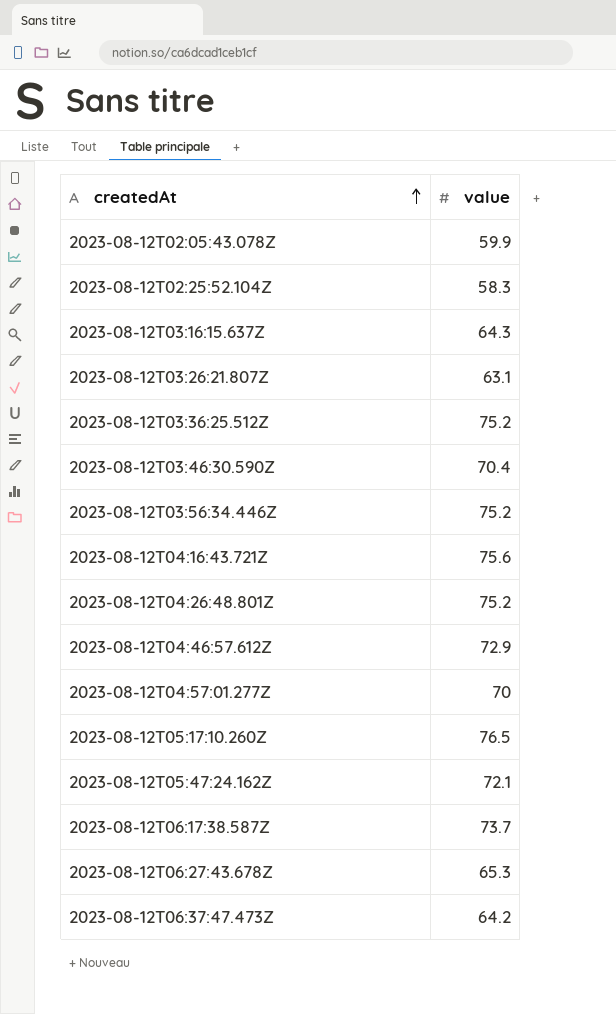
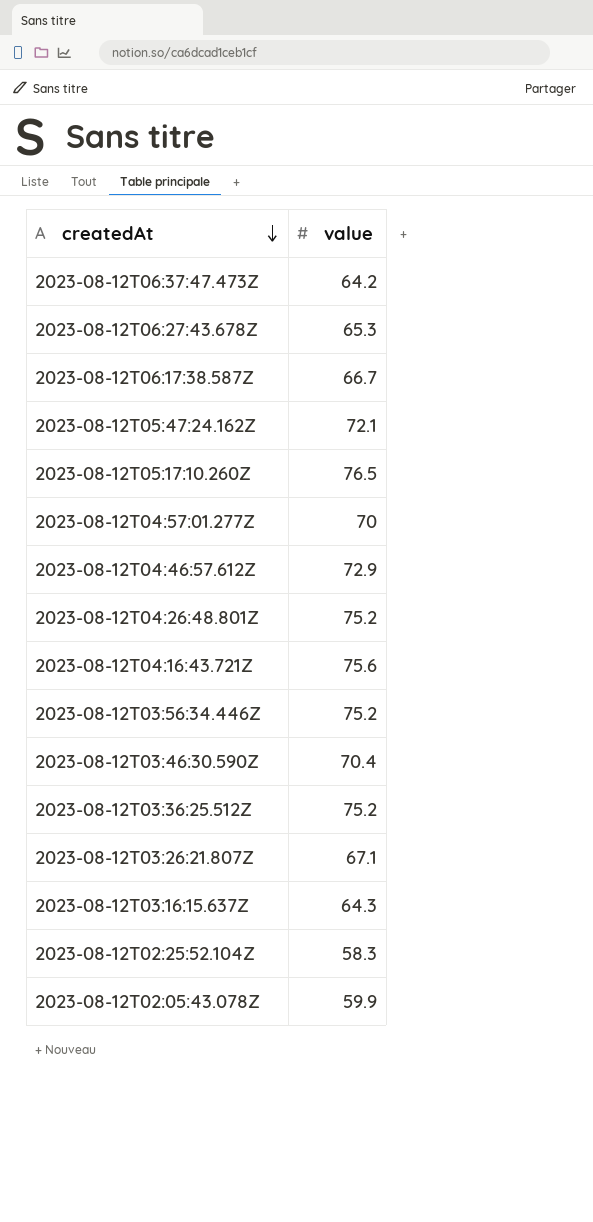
row order: createdAt ascending -> createdAt descending
2023-08-12T06:17:38.587Z | value: 73.7 -> 66.7
2023-08-12T03:26:21.807Z | value: 63.1 -> 67.1

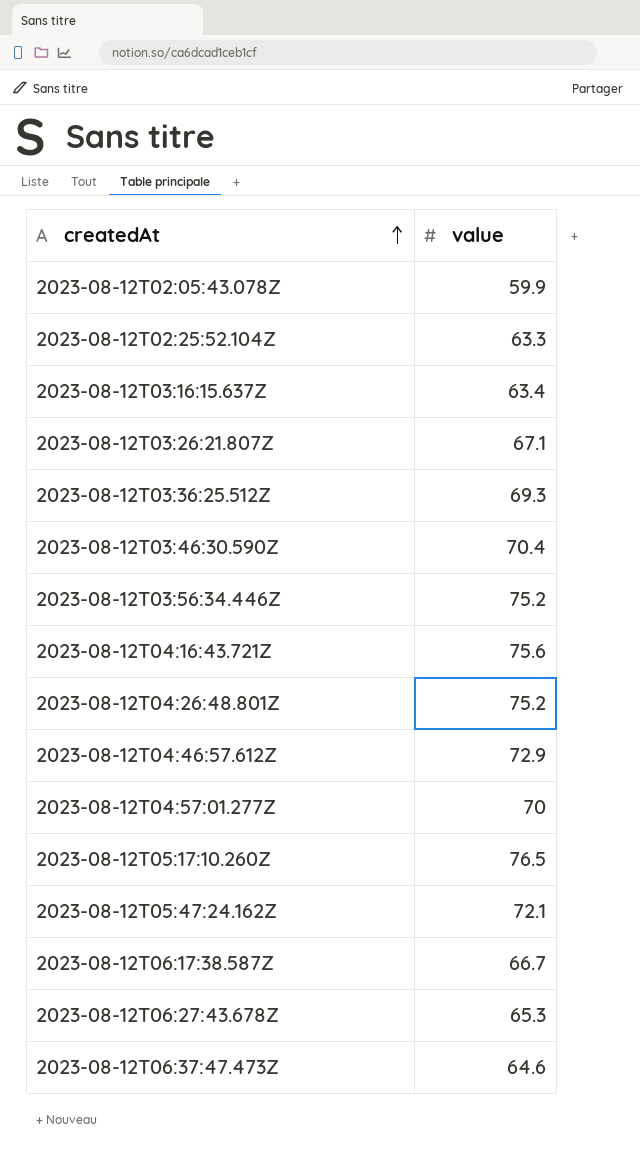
row order: createdAt descending -> createdAt ascending
2023-08-12T02:25:52.104Z | value: 58.3 -> 63.3
2023-08-12T03:16:15.637Z | value: 64.3 -> 63.4
2023-08-12T03:36:25.512Z | value: 75.2 -> 69.3
2023-08-12T06:37:47.473Z | value: 64.2 -> 64.6

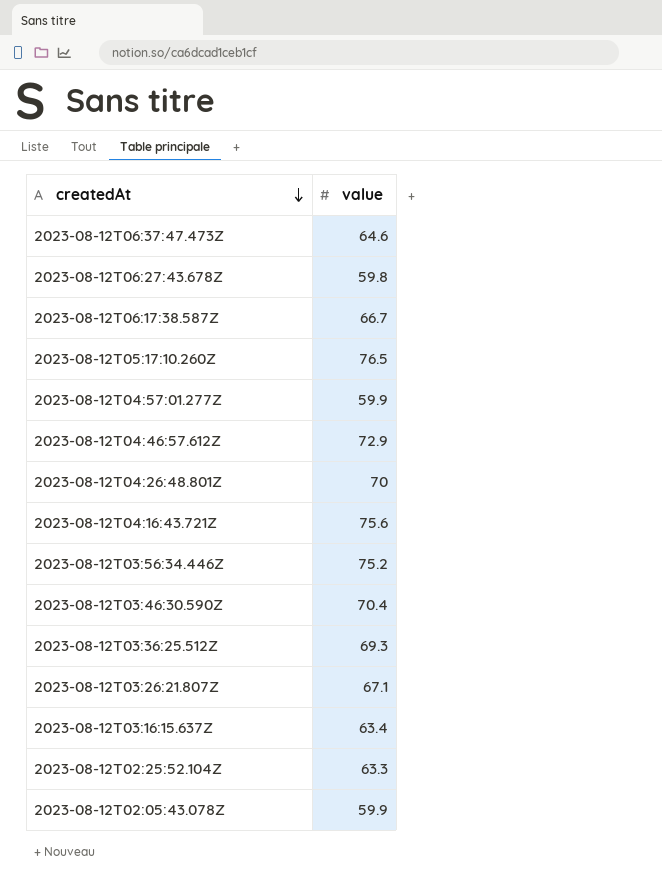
row order: createdAt ascending -> createdAt descending
row 2023-08-12T05:47:24.162Z: 72.1 -> none
2023-08-12T06:27:43.678Z | value: 65.3 -> 59.8
2023-08-12T04:57:01.277Z | value: 70 -> 59.9
2023-08-12T04:26:48.801Z | value: 75.2 -> 70

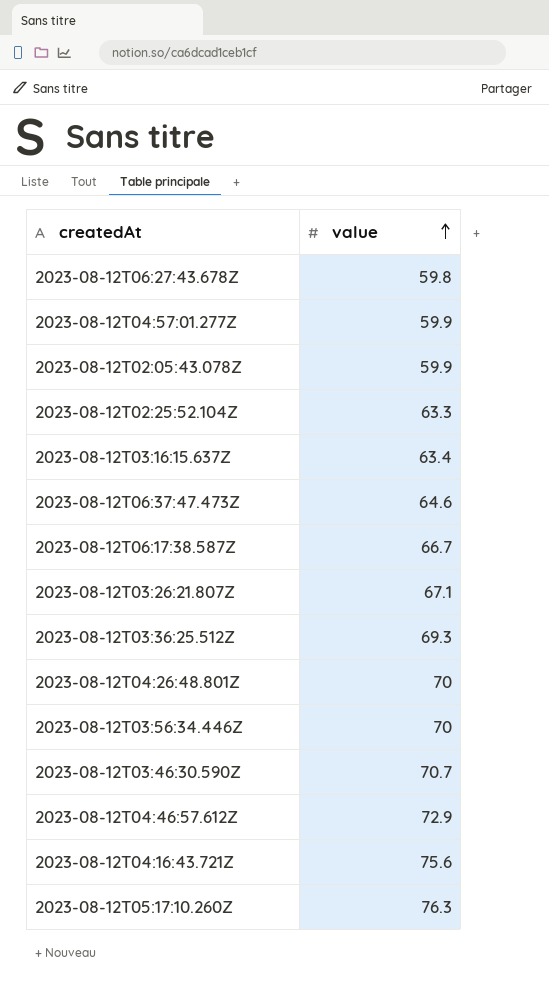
row order: createdAt descending -> value ascending
2023-08-12T03:56:34.446Z | value: 75.2 -> 70
2023-08-12T03:46:30.590Z | value: 70.4 -> 70.7
2023-08-12T05:17:10.260Z | value: 76.5 -> 76.3

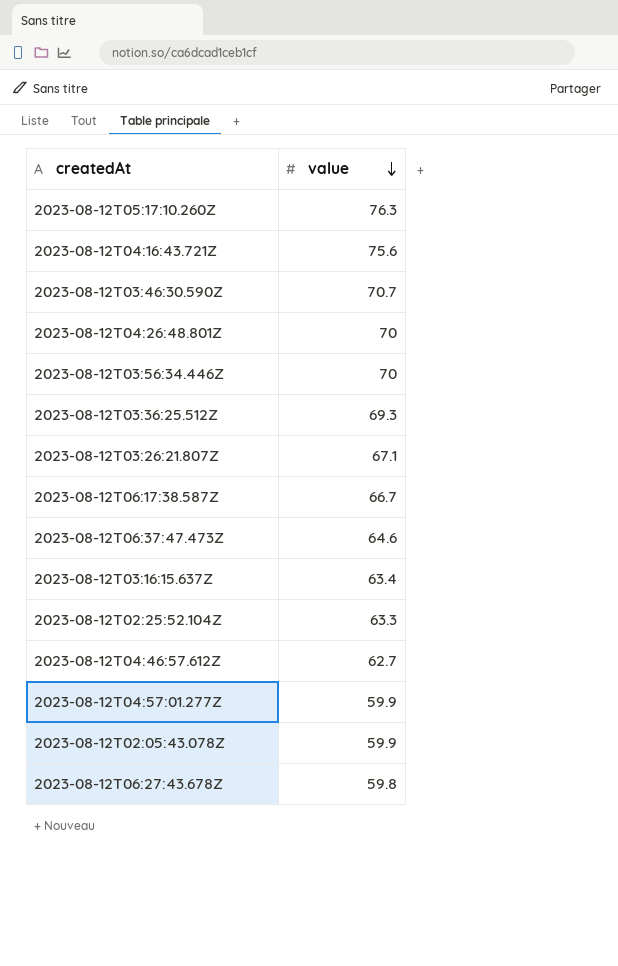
row order: value ascending -> value descending
2023-08-12T04:46:57.612Z | value: 72.9 -> 62.7

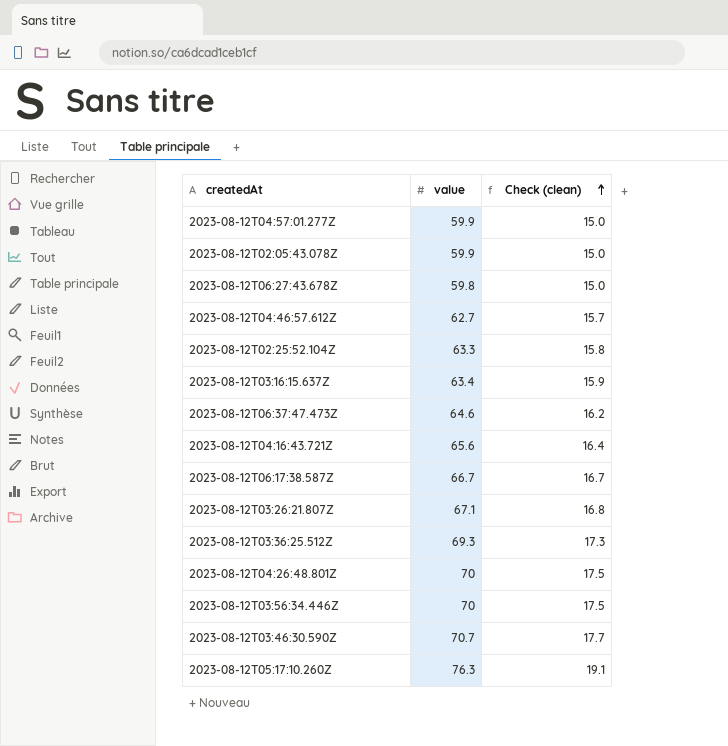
row order: value descending -> Check (clean) ascending
column Check (clean) | formula: none -> [value] * 0.25
2023-08-12T04:16:43.721Z | value: 75.6 -> 65.6

